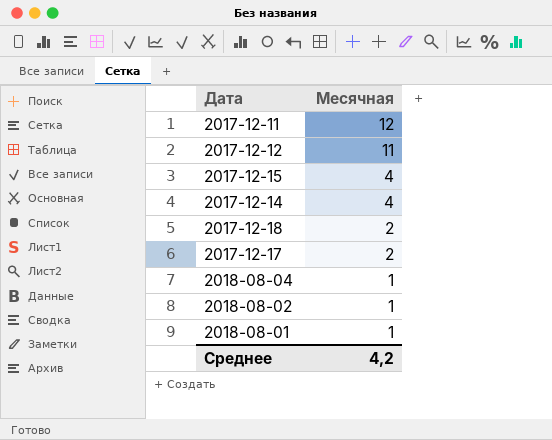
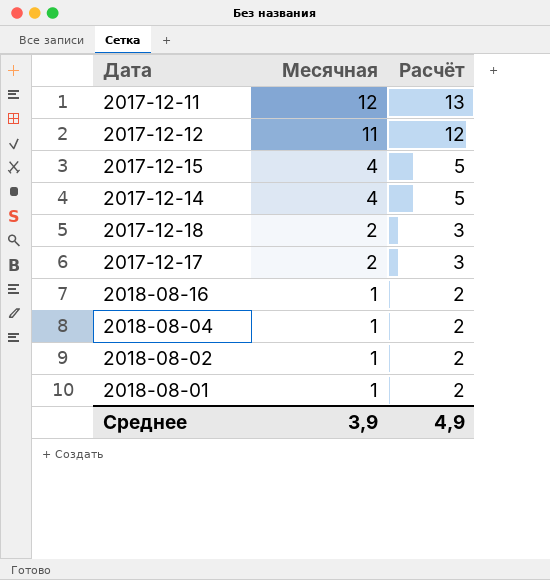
column Расчёт | formula: none -> [Месячная] + 1
row 2018-08-16: none -> 1 | 2
Среднее | Месячная: 4,2 -> 3,9

